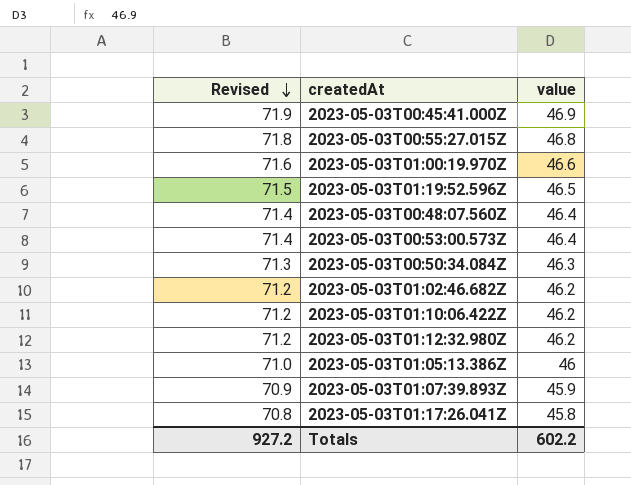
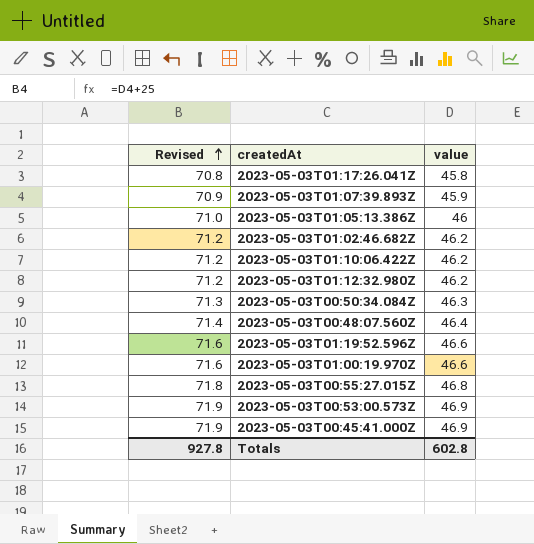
row order: Revised descending -> Revised ascending
2023-05-03T01:19:52.596Z | Revised: 71.5 -> 71.6
2023-05-03T01:19:52.596Z | value: 46.5 -> 46.6
2023-05-03T00:53:00.573Z | Revised: 71.4 -> 71.9
2023-05-03T00:53:00.573Z | value: 46.4 -> 46.9
Totals | Revised: 927.2 -> 927.8
Totals | value: 602.2 -> 602.8

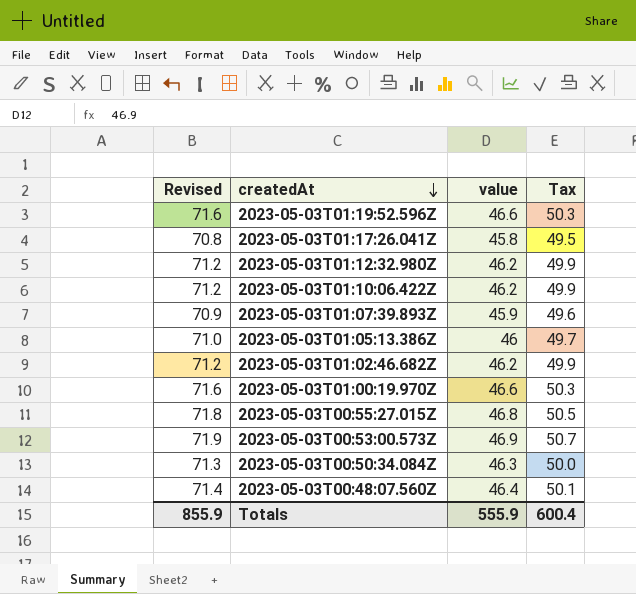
row order: Revised ascending -> createdAt descending
column Tax | formula: none -> [value] * 1.08
row 2023-05-03T00:45:41.000Z: 71.9 | 46.9 -> none
Totals | Revised: 927.8 -> 855.9
Totals | value: 602.8 -> 555.9

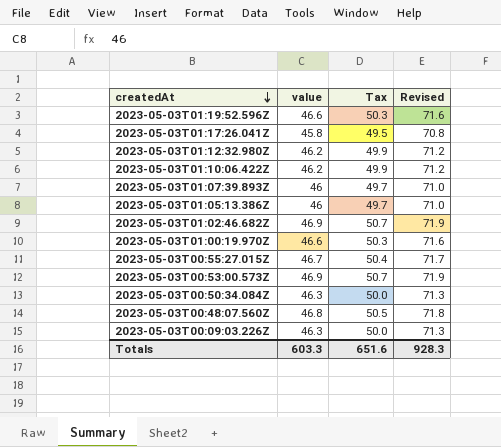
column Revised | position: 1 -> 4
2023-05-03T01:07:39.893Z | value: 45.9 -> 46
2023-05-03T01:07:39.893Z | Tax: 49.6 -> 49.7
2023-05-03T01:07:39.893Z | Revised: 70.9 -> 71.0
2023-05-03T01:02:46.682Z | value: 46.2 -> 46.9
2023-05-03T01:02:46.682Z | Tax: 49.9 -> 50.7
2023-05-03T01:02:46.682Z | Revised: 71.2 -> 71.9
2023-05-03T00:55:27.015Z | value: 46.8 -> 46.7
2023-05-03T00:55:27.015Z | Tax: 50.5 -> 50.4
2023-05-03T00:55:27.015Z | Revised: 71.8 -> 71.7
2023-05-03T00:48:07.560Z | value: 46.4 -> 46.8
2023-05-03T00:48:07.560Z | Tax: 50.1 -> 50.5
2023-05-03T00:48:07.560Z | Revised: 71.4 -> 71.8
row 2023-05-03T00:09:03.226Z: none -> 46.3 | 50.0 | 71.3
Totals | value: 555.9 -> 603.3
Totals | Tax: 600.4 -> 651.6
Totals | Revised: 855.9 -> 928.3

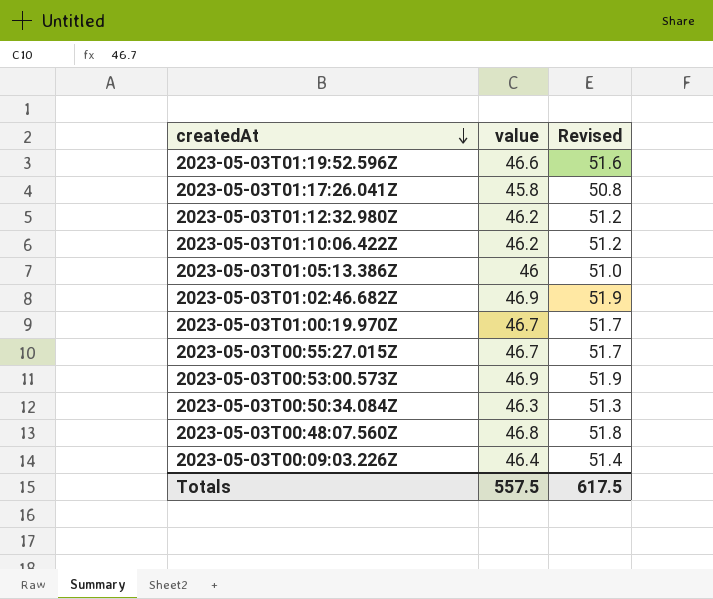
column Tax | formula: [value] * 1.08 -> none
column Revised | formula: [value] + 25 -> [value] + 5
row 2023-05-03T01:07:39.893Z: 46 | 49.7 | 71.0 -> none
2023-05-03T01:00:19.970Z | value: 46.6 -> 46.7
2023-05-03T00:09:03.226Z | value: 46.3 -> 46.4
Totals | value: 603.3 -> 557.5
Totals | Revised: 928.3 -> 617.5

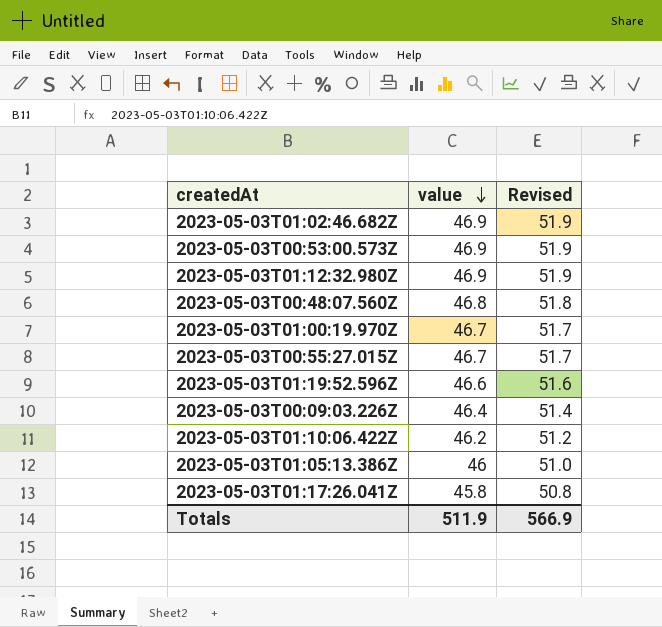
row order: createdAt descending -> value descending
row 2023-05-03T00:50:34.084Z: 46.3 | 51.3 -> none
2023-05-03T01:12:32.980Z | value: 46.2 -> 46.9
2023-05-03T01:12:32.980Z | Revised: 51.2 -> 51.9
Totals | value: 557.5 -> 511.9
Totals | Revised: 617.5 -> 566.9

